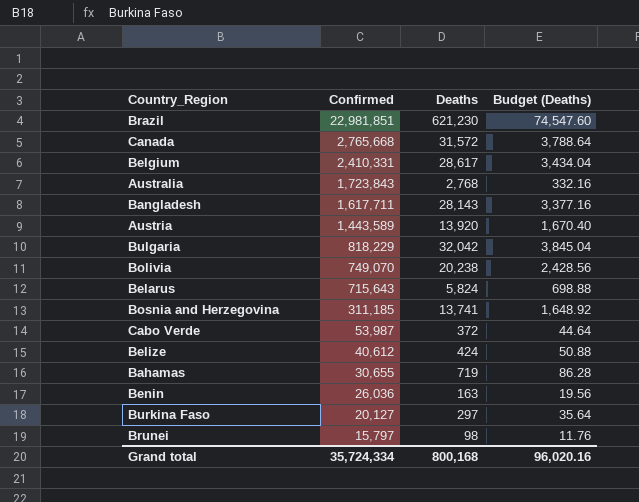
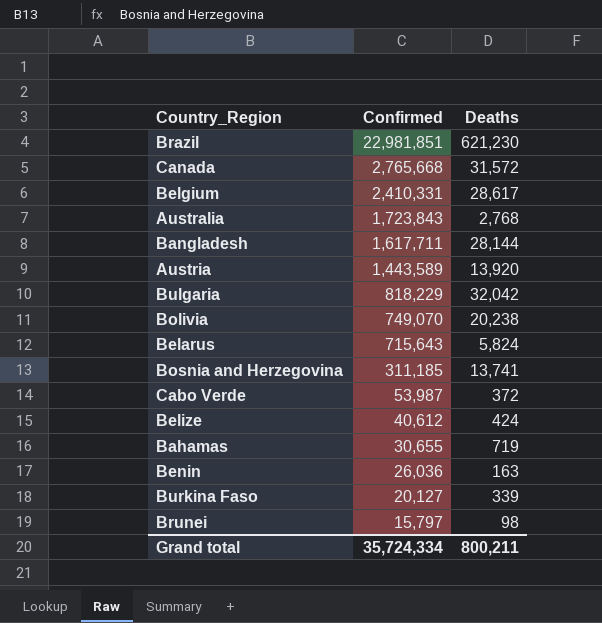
column Budget (Deaths) | formula: [Deaths] * 0.12 -> none
Bangladesh | Deaths: 28,143 -> 28,144
Burkina Faso | Deaths: 297 -> 339
Grand total | Deaths: 800,168 -> 800,211

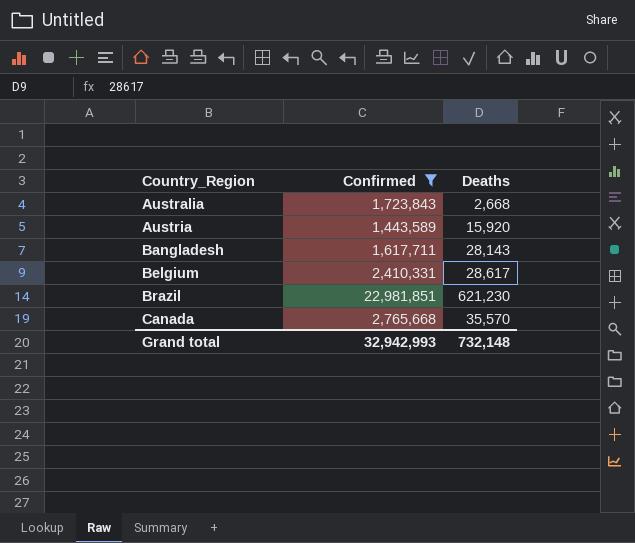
filter: none -> Confirmed >= 1,443,589
row order: Confirmed descending -> Country_Region ascending
Australia | Deaths: 2,768 -> 2,668
Austria | Deaths: 13,920 -> 15,920
Bangladesh | Deaths: 28,144 -> 28,143
Canada | Deaths: 31,572 -> 35,570
Grand total | Confirmed: 35,724,334 -> 32,942,993
Grand total | Deaths: 800,211 -> 732,148

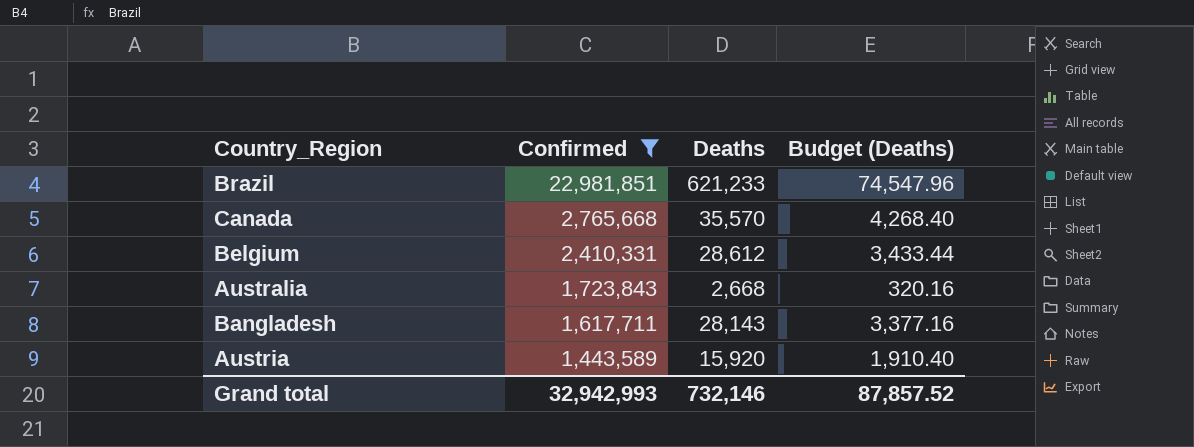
row order: Country_Region ascending -> Confirmed descending
column Budget (Deaths) | formula: none -> [Deaths] * 0.12
Brazil | Deaths: 621,230 -> 621,233
Belgium | Deaths: 28,617 -> 28,612
Grand total | Deaths: 732,148 -> 732,146

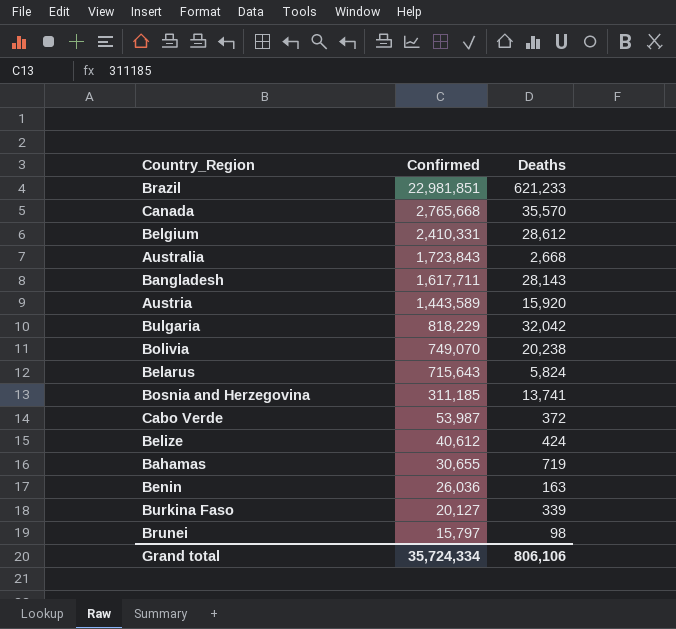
filter: Confirmed >= 1,443,589 -> none
column Budget (Deaths) | formula: [Deaths] * 0.12 -> none
Grand total | Confirmed: 32,942,993 -> 35,724,334
Grand total | Deaths: 732,146 -> 806,106

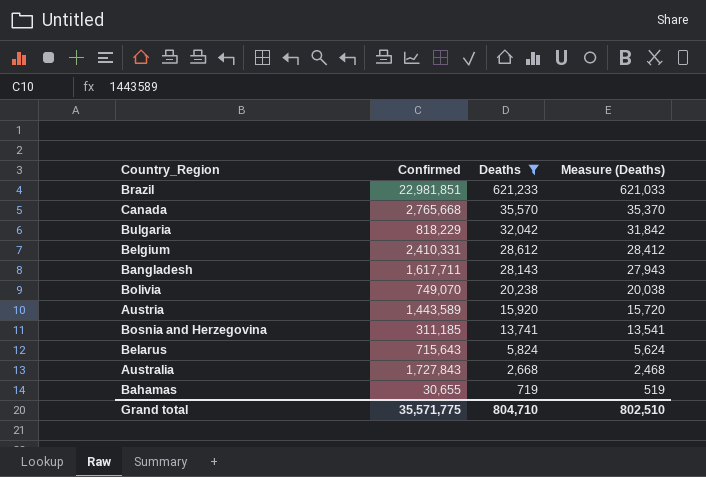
filter: none -> Deaths >= 719
row order: Confirmed descending -> Deaths descending
column Measure (Deaths) | formula: none -> [Deaths] - 200
Australia | Confirmed: 1,723,843 -> 1,727,843
Grand total | Confirmed: 35,724,334 -> 35,571,775
Grand total | Deaths: 806,106 -> 804,710

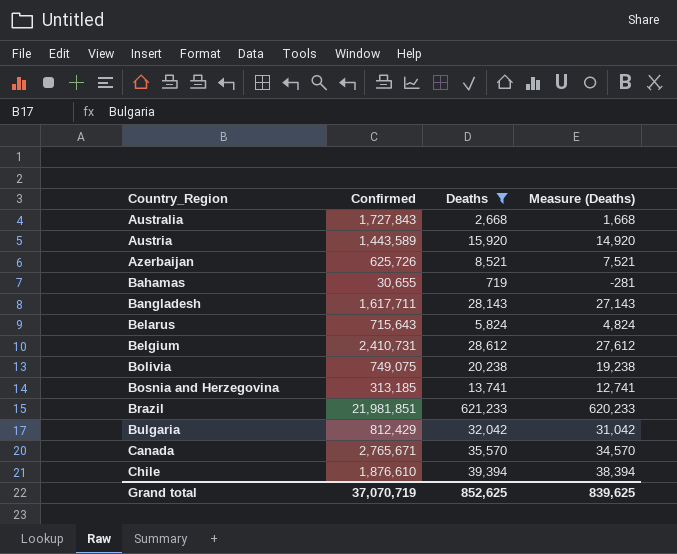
row order: Deaths descending -> Country_Region ascending
column Measure (Deaths) | formula: [Deaths] - 200 -> [Deaths] - 1000
row Azerbaijan: none -> 625,726 | 8,521 | 7,521
Belgium | Confirmed: 2,410,331 -> 2,410,731
Bolivia | Confirmed: 749,070 -> 749,075
Bosnia and Herzegovina | Confirmed: 311,185 -> 313,185
Brazil | Confirmed: 22,981,851 -> 21,981,851
Bulgaria | Confirmed: 818,229 -> 812,429
Canada | Confirmed: 2,765,668 -> 2,765,671
row Chile: none -> 1,876,610 | 39,394 | 38,394
Grand total | Confirmed: 35,571,775 -> 37,070,719
Grand total | Deaths: 804,710 -> 852,625
Grand total | Measure (Deaths): 802,510 -> 839,625

